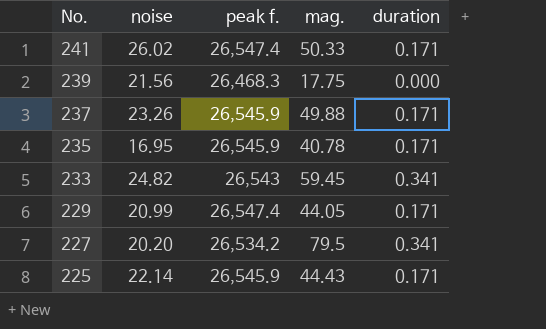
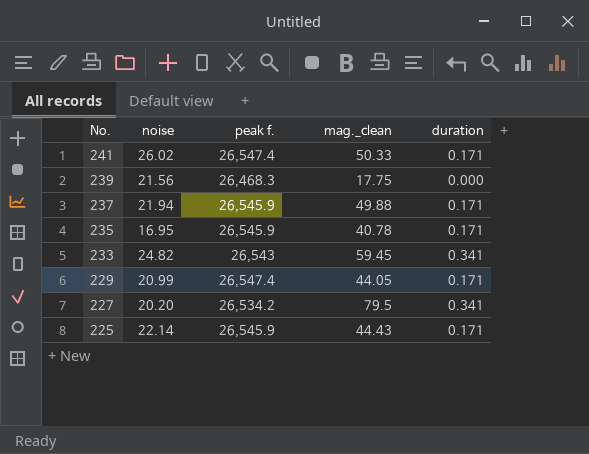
column name: mag. -> mag._clean
237 | noise: 23.26 -> 21.94

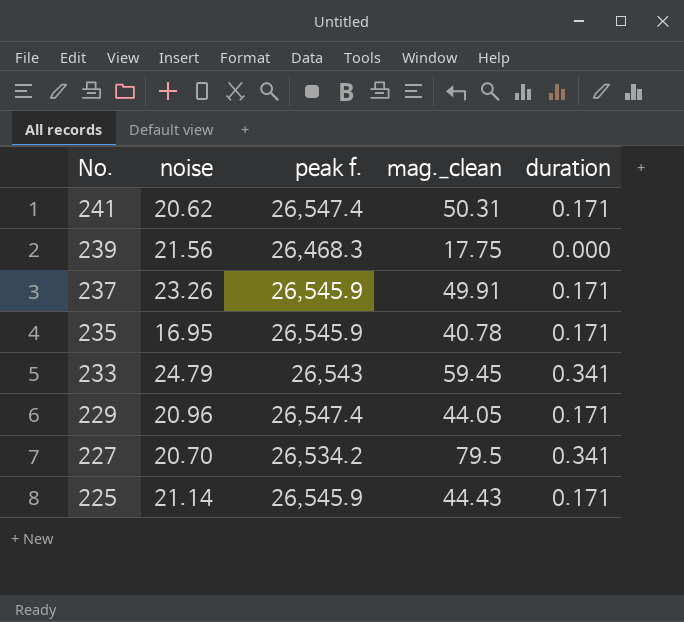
241 | noise: 26.02 -> 20.62
241 | mag._clean: 50.33 -> 50.31
237 | noise: 21.94 -> 23.26
237 | mag._clean: 49.88 -> 49.91
233 | noise: 24.82 -> 24.79
229 | noise: 20.99 -> 20.96
227 | noise: 20.20 -> 20.70
225 | noise: 22.14 -> 21.14

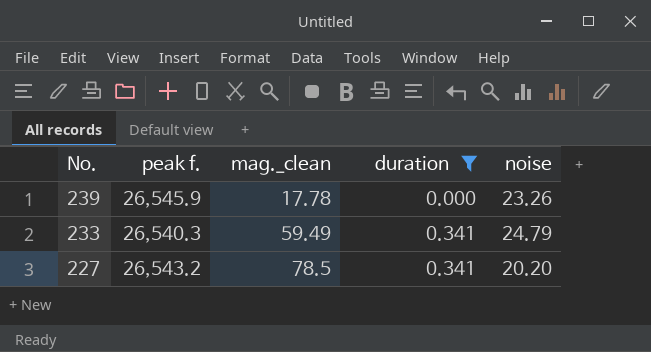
filter: none -> duration != 0.171
column noise | position: 2 -> 5
239 | peak f.: 26,468.3 -> 26,545.9
239 | mag._clean: 17.75 -> 17.78
239 | noise: 21.56 -> 23.26
233 | peak f.: 26,543 -> 26,540.3
233 | mag._clean: 59.45 -> 59.49
227 | peak f.: 26,534.2 -> 26,543.2
227 | mag._clean: 79.5 -> 78.5
227 | noise: 20.70 -> 20.20

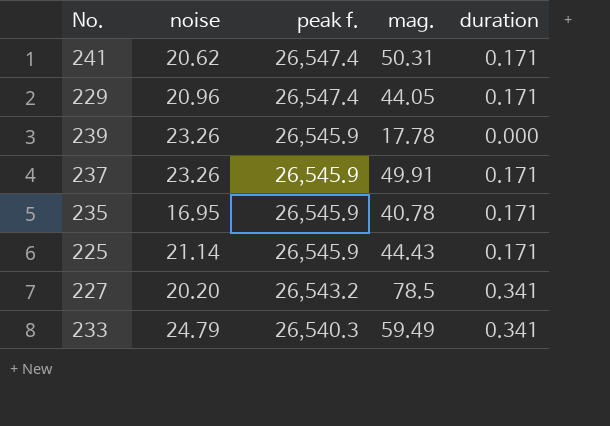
filter: duration != 0.171 -> none
row order: No. descending -> peak f. descending
column noise | position: 5 -> 2
column name: mag._clean -> mag.

